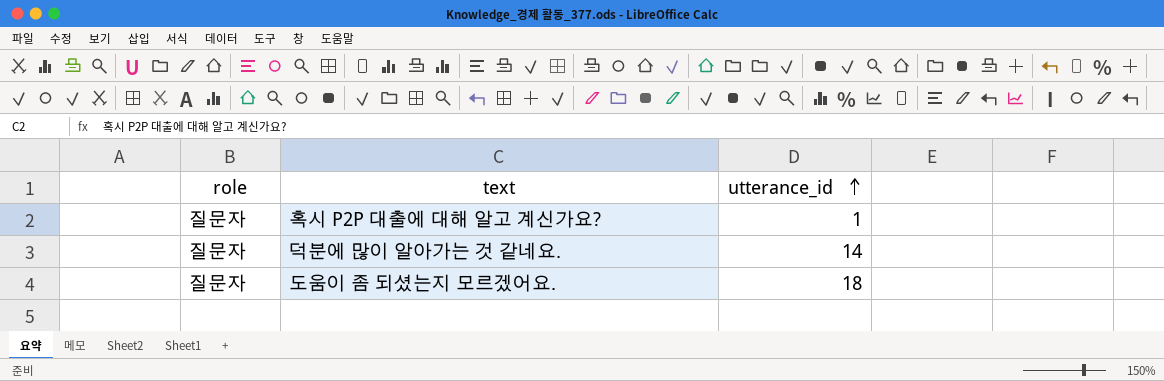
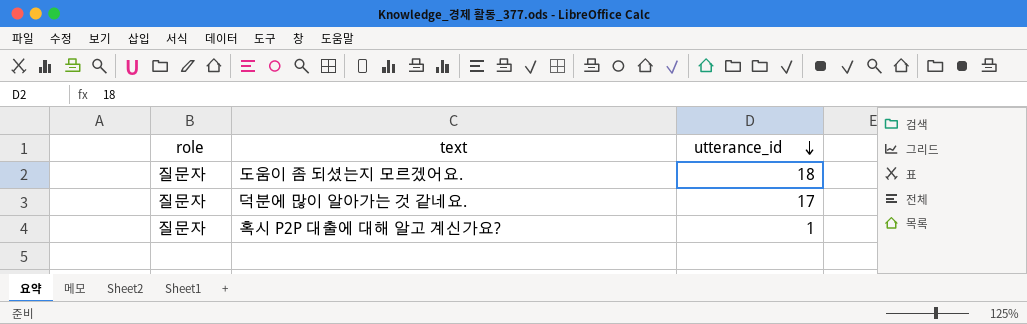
row order: utterance_id ascending -> utterance_id descending
덕분에 많이 알아가는 것 같네요. | utterance_id: 14 -> 17

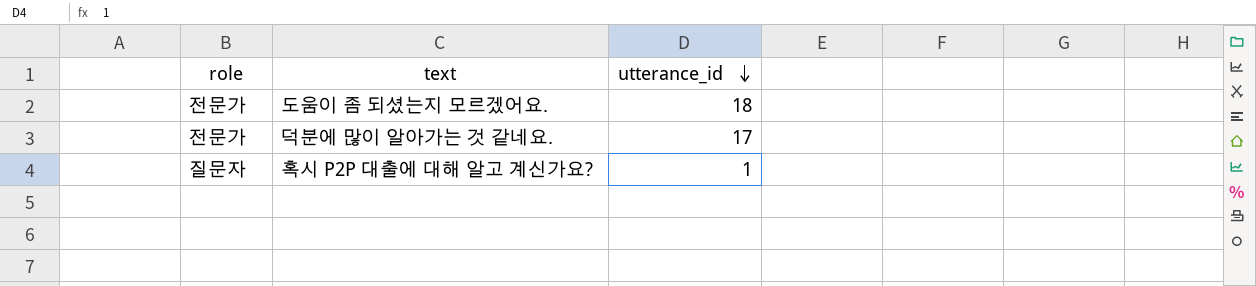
도움이 좀 되셨는지 모르겠어요. | role: 질문자 -> 전문가
덕분에 많이 알아가는 것 같네요. | role: 질문자 -> 전문가

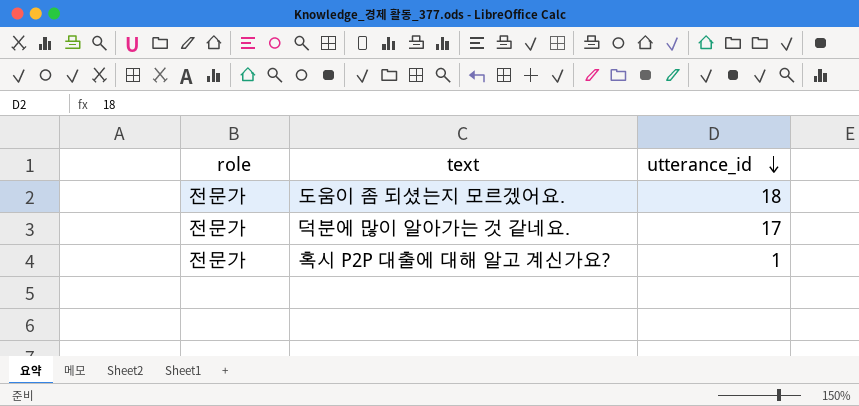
혹시 P2P 대출에 대해 알고 계신가요? | role: 질문자 -> 전문가

